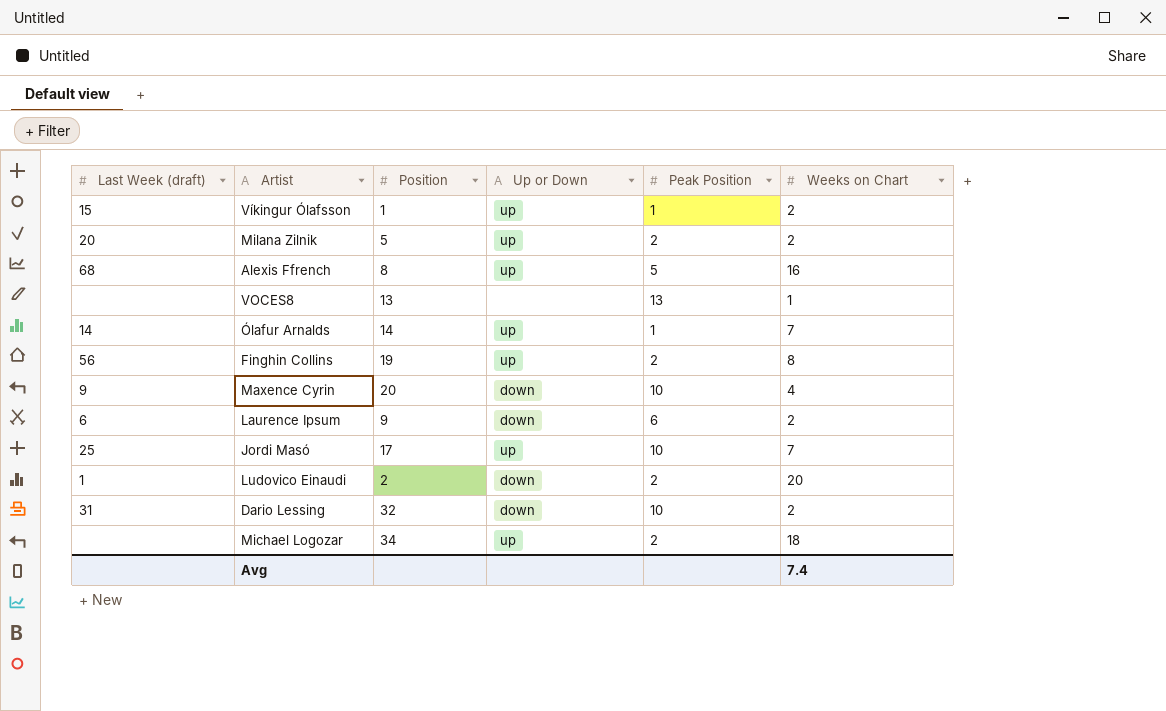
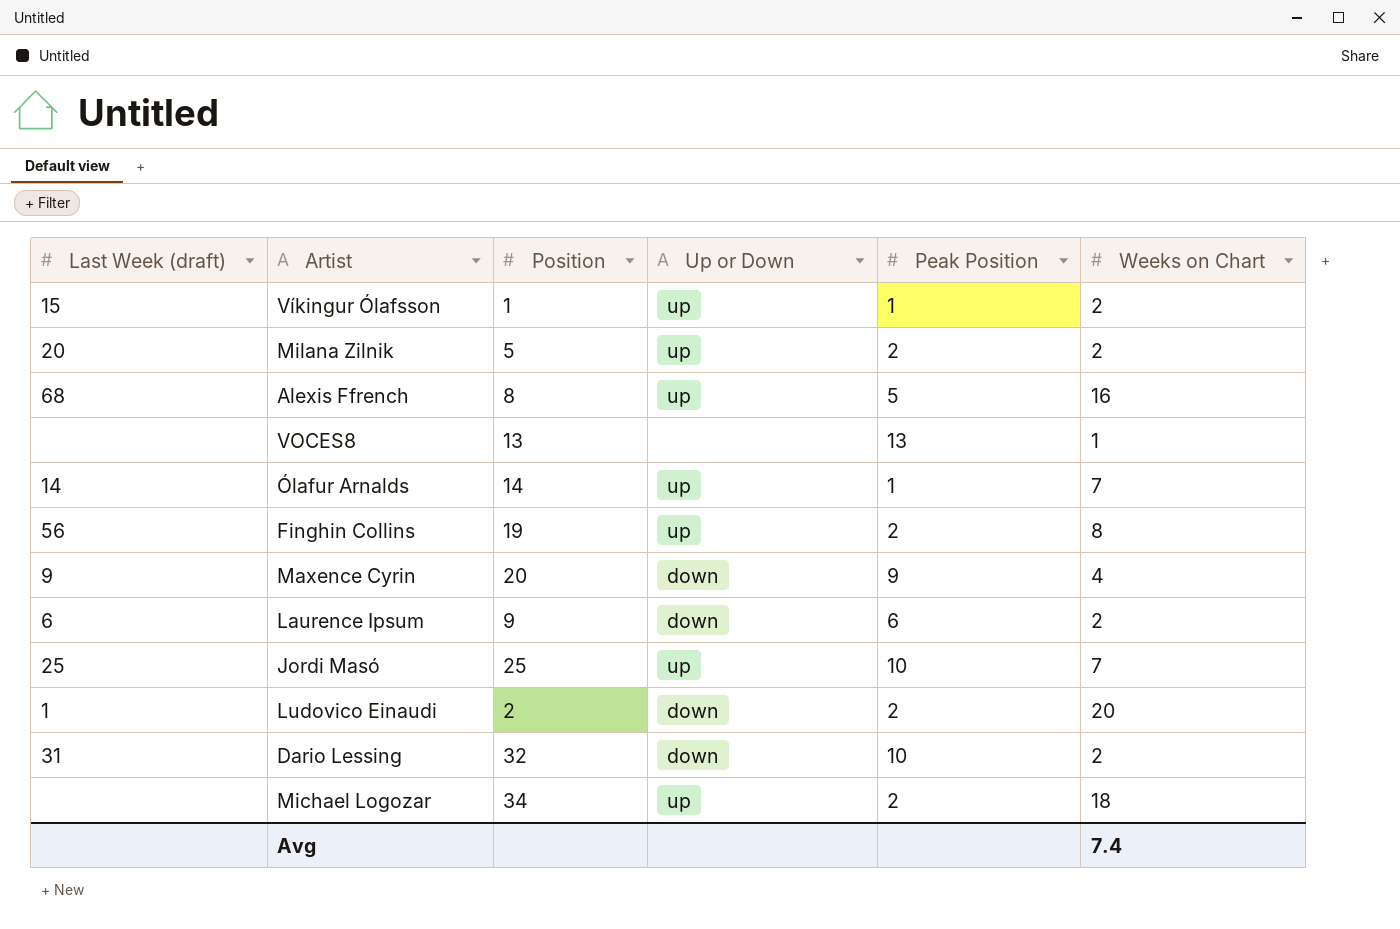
Maxence Cyrin | Peak Position: 10 -> 9
Jordi Masó | Position: 17 -> 25

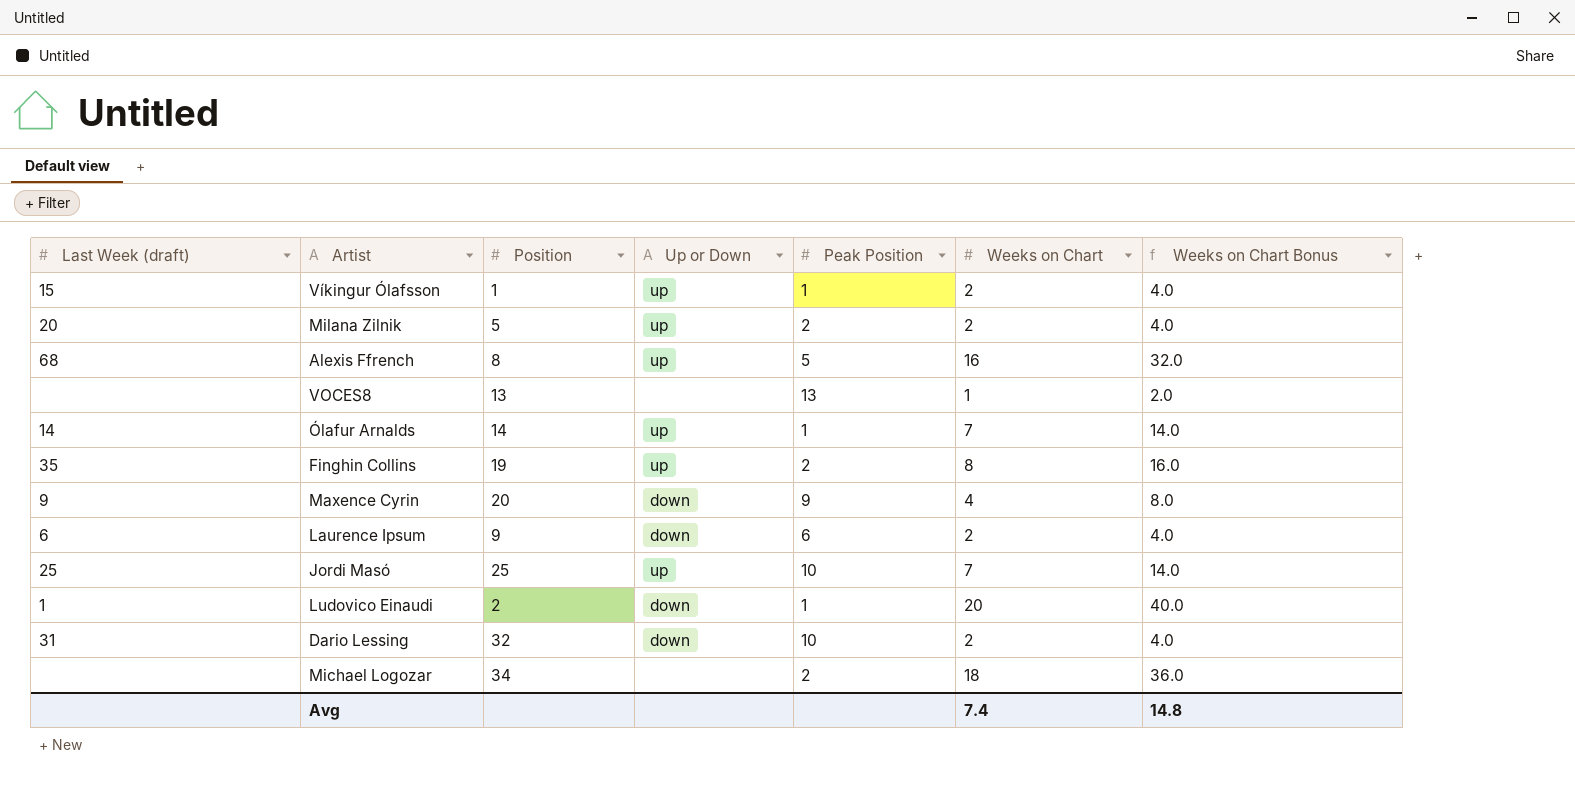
column Weeks on Chart Bonus | formula: none -> [Weeks on Chart] * 2
Finghin Collins | Last Week (draft): 56 -> 35
Ludovico Einaudi | Peak Position: 2 -> 1
Michael Logozar | Up or Down: up -> none

